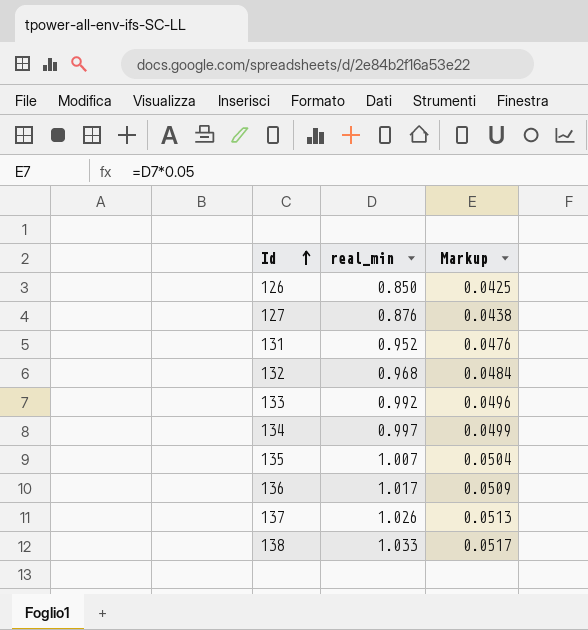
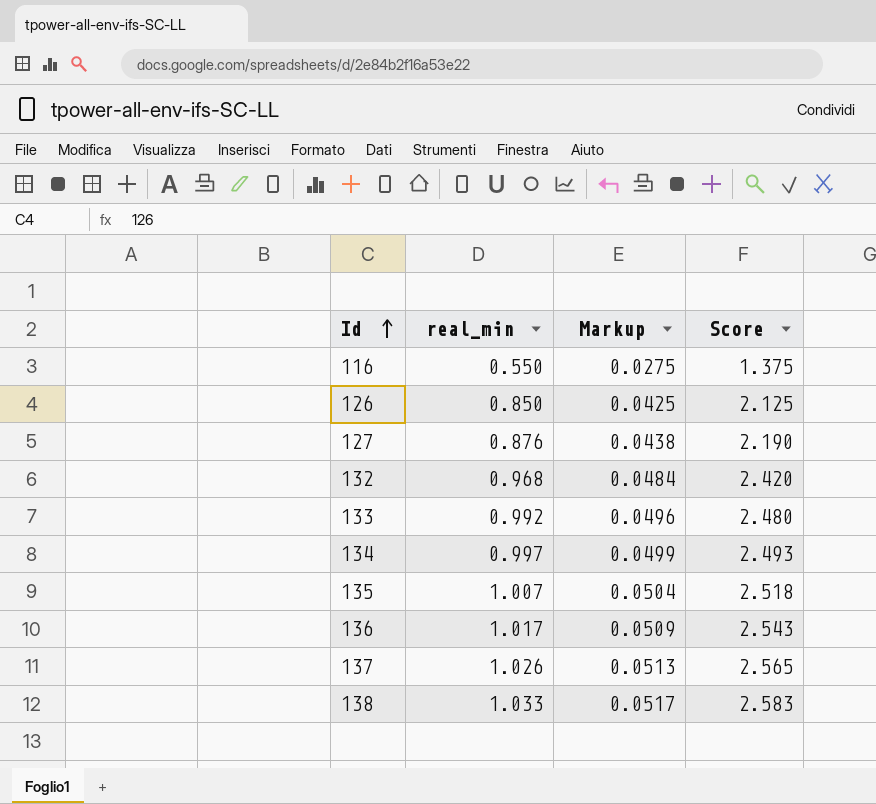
column Score | formula: none -> [real_min] * 2.5
row 131: 0.952 | 0.0476 -> none
row 116: none -> 0.550 | 0.0275 | 1.375

